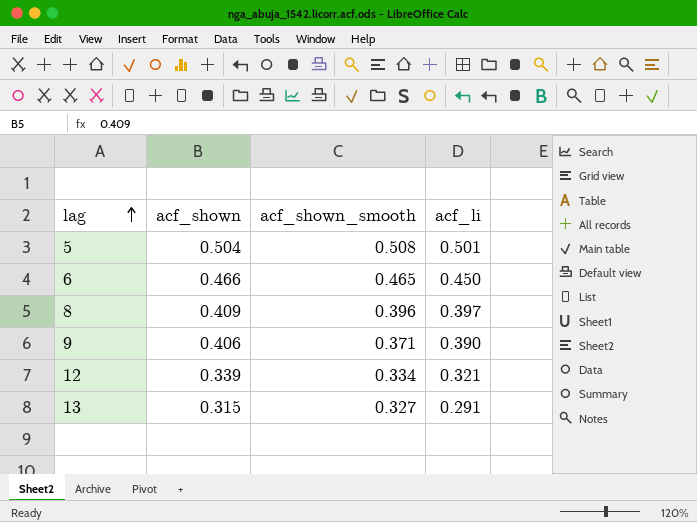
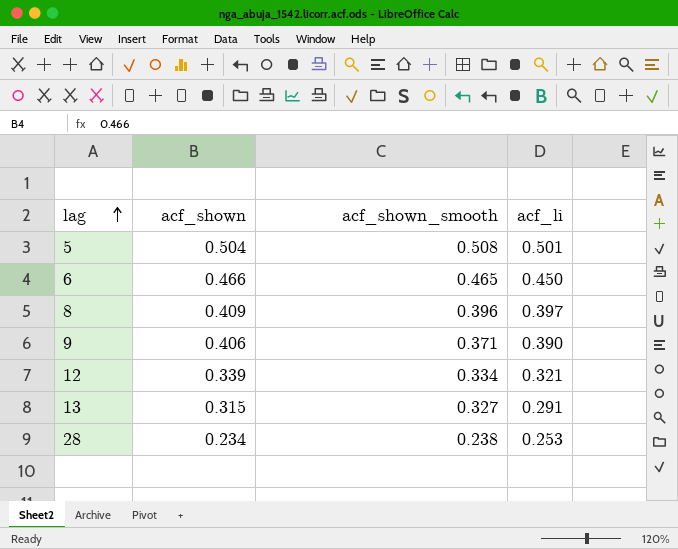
row 28: none -> 0.234 | 0.238 | 0.253

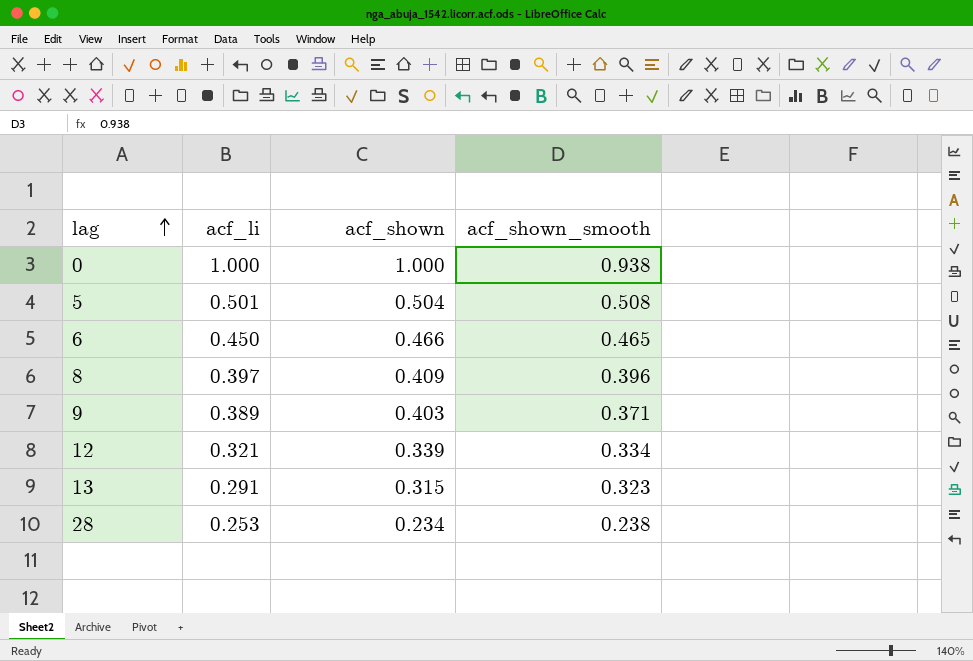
column acf_li | position: 4 -> 2
row 0: none -> 1.000 | 1.000 | 0.938
9 | acf_li: 0.390 -> 0.389
9 | acf_shown: 0.406 -> 0.403
13 | acf_shown_smooth: 0.327 -> 0.323

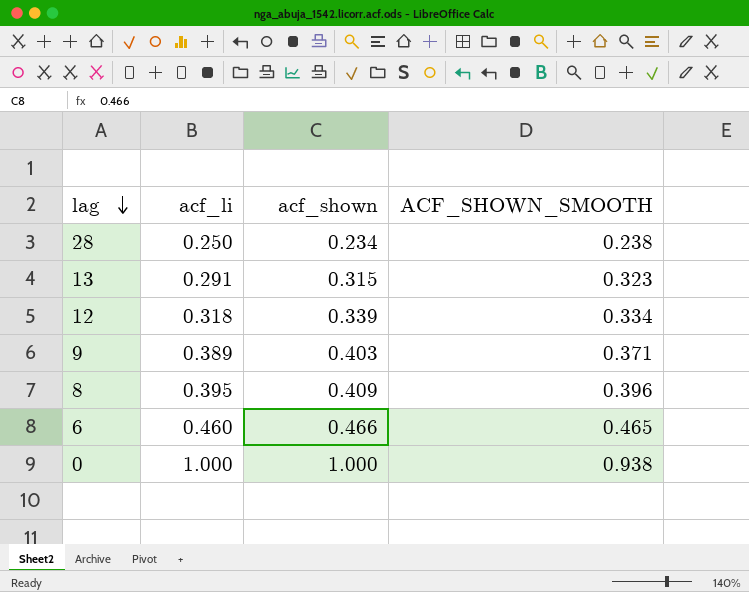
row order: lag ascending -> lag descending
column name: acf_shown_smooth -> ACF_SHOWN_SMOOTH
row 5: 0.501 | 0.504 | 0.508 -> none
28 | acf_li: 0.253 -> 0.250
12 | acf_li: 0.321 -> 0.318
8 | acf_li: 0.397 -> 0.395
6 | acf_li: 0.450 -> 0.460

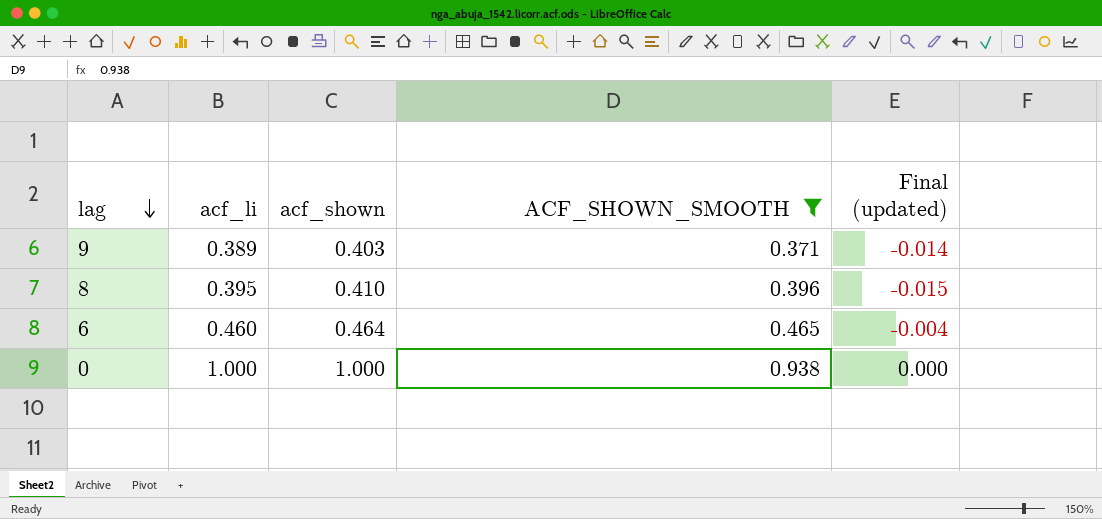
filter: none -> ACF_SHOWN_SMOOTH >= 0.371
column Final (updated) | formula: none -> [acf_li] - [acf_shown]
8 | acf_shown: 0.409 -> 0.410
6 | acf_shown: 0.466 -> 0.464

